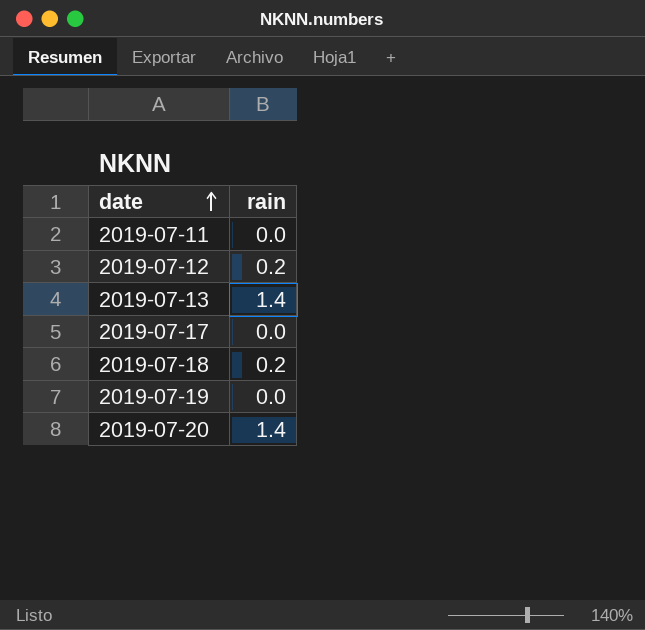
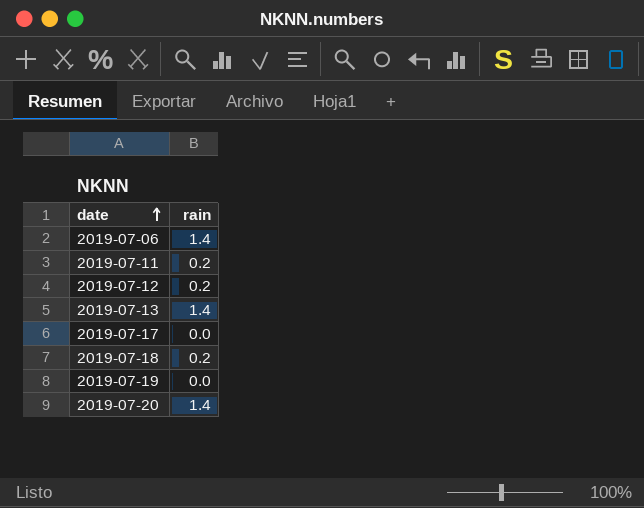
row 2019-07-06: none -> 1.4
2019-07-11 | rain: 0.0 -> 0.2

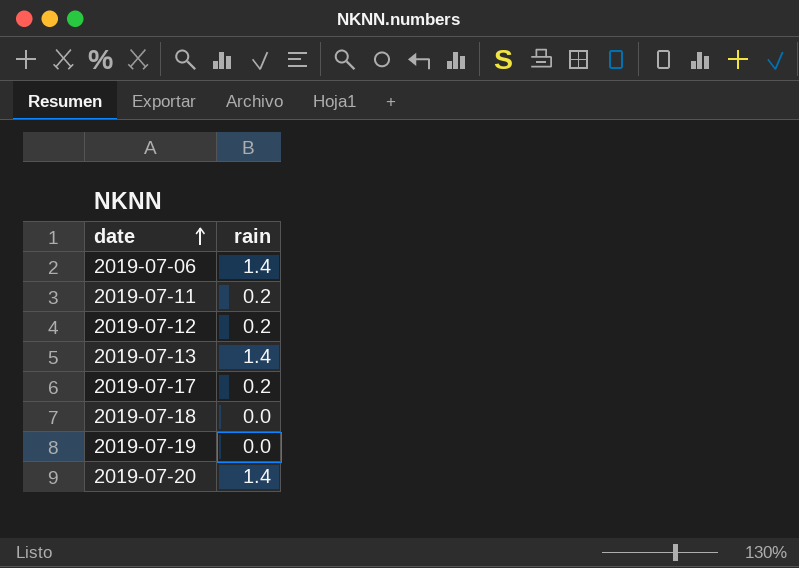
2019-07-17 | rain: 0.0 -> 0.2
2019-07-18 | rain: 0.2 -> 0.0

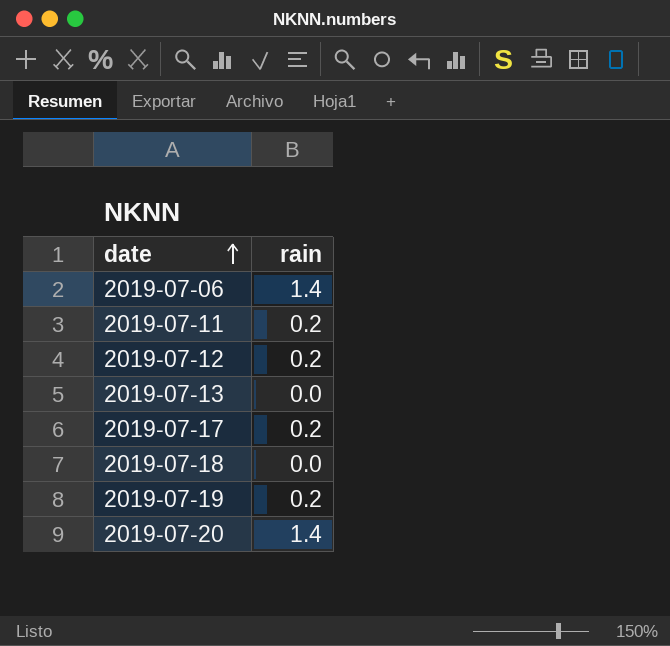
2019-07-13 | rain: 1.4 -> 0.0
2019-07-19 | rain: 0.0 -> 0.2

